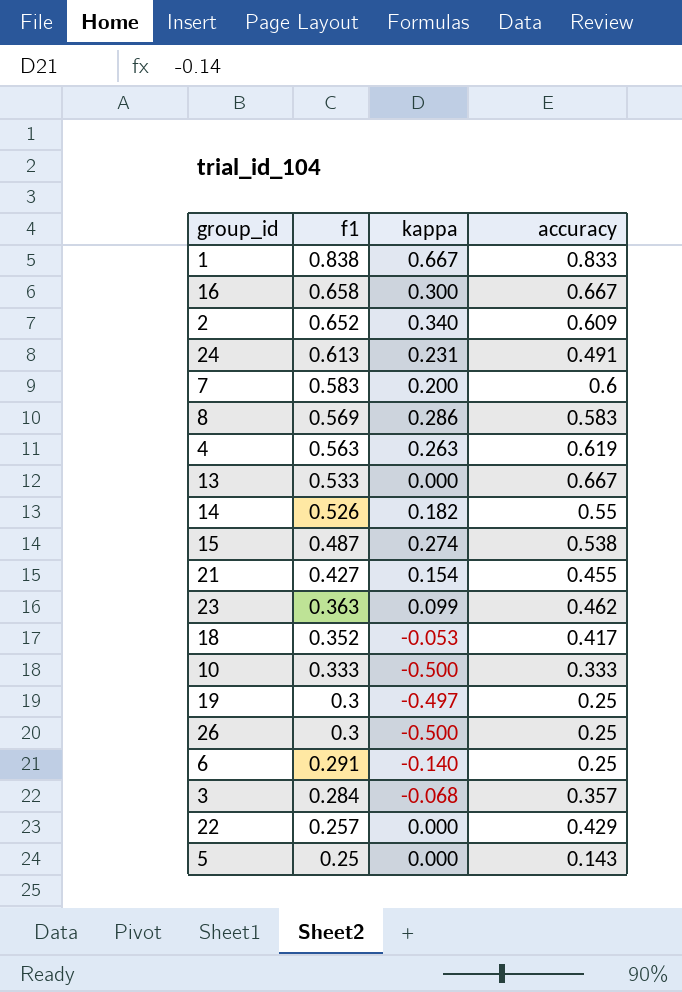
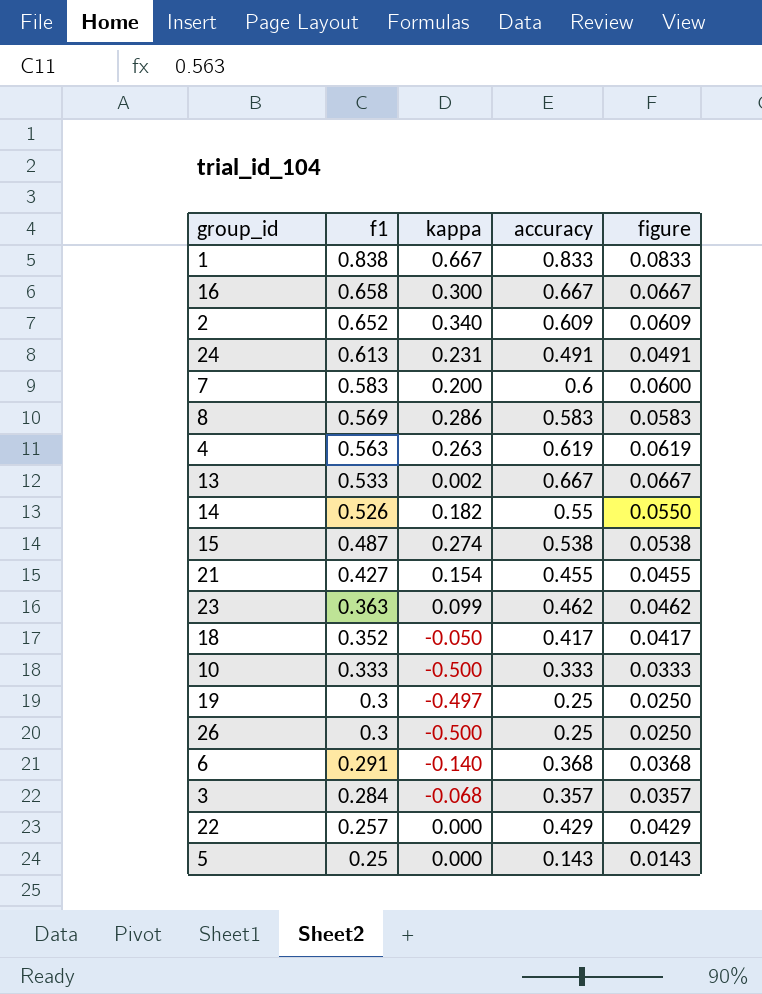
column figure | formula: none -> [accuracy] * 0.1
13 | kappa: 0.000 -> 0.002
18 | kappa: -0.053 -> -0.050
6 | accuracy: 0.25 -> 0.368

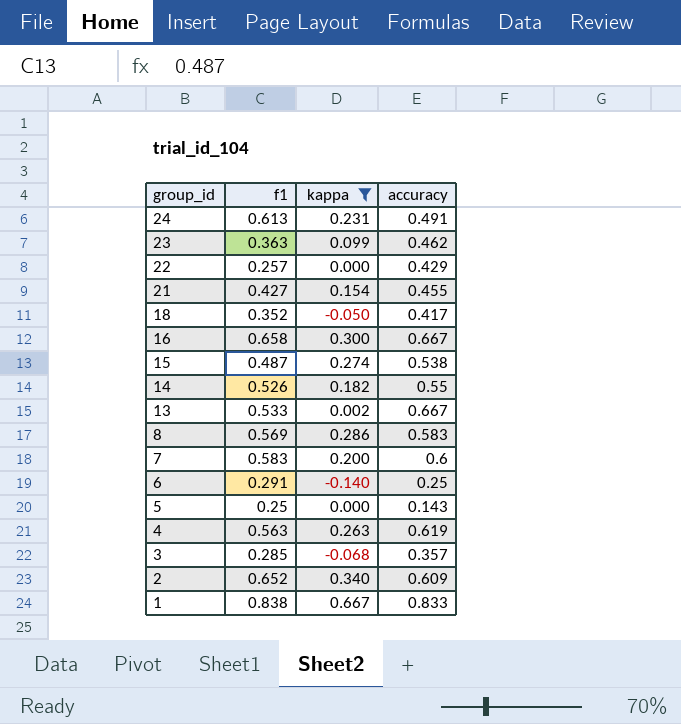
filter: none -> kappa >= -0.140
row order: f1 descending -> group_id descending
column figure | formula: [accuracy] * 0.1 -> none
6 | accuracy: 0.368 -> 0.25
3 | f1: 0.284 -> 0.285

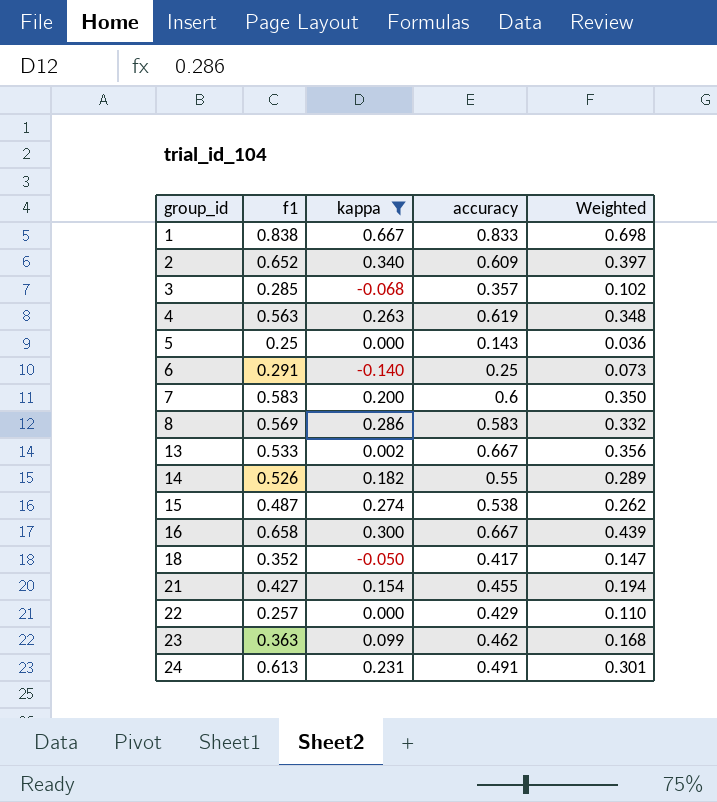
row order: group_id descending -> group_id ascending
column Weighted | formula: none -> [f1] * [accuracy]

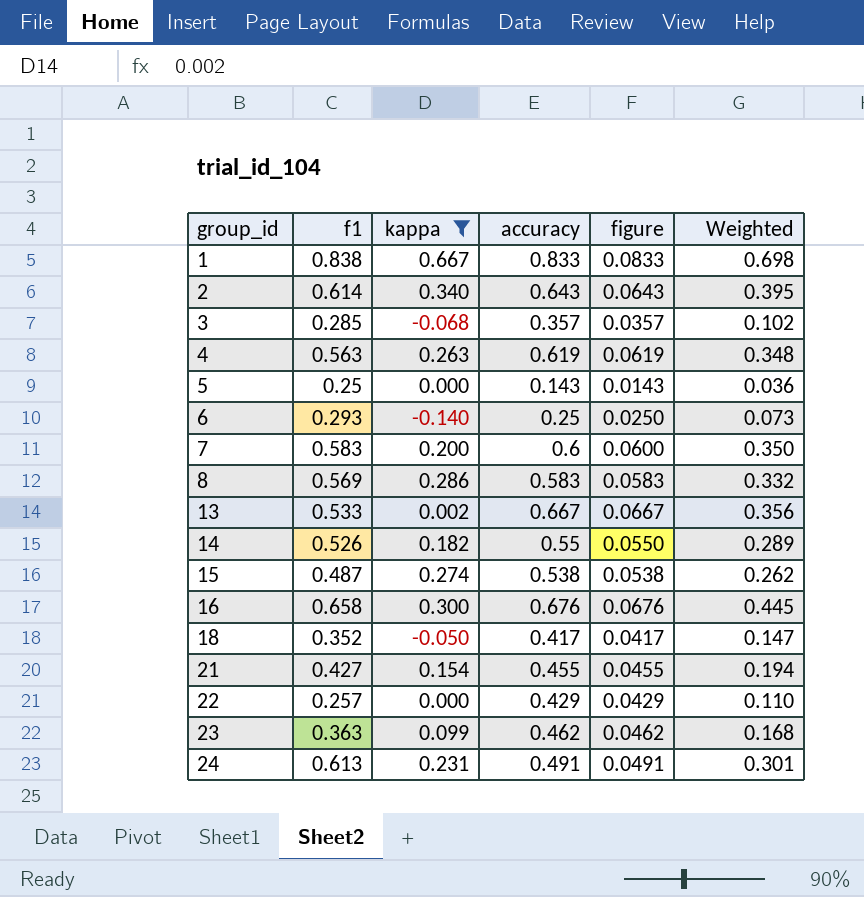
column figure | formula: none -> [accuracy] * 0.1
2 | f1: 0.652 -> 0.614
2 | accuracy: 0.609 -> 0.643
2 | Weighted: 0.397 -> 0.395
6 | f1: 0.291 -> 0.293
16 | accuracy: 0.667 -> 0.676
16 | Weighted: 0.439 -> 0.445

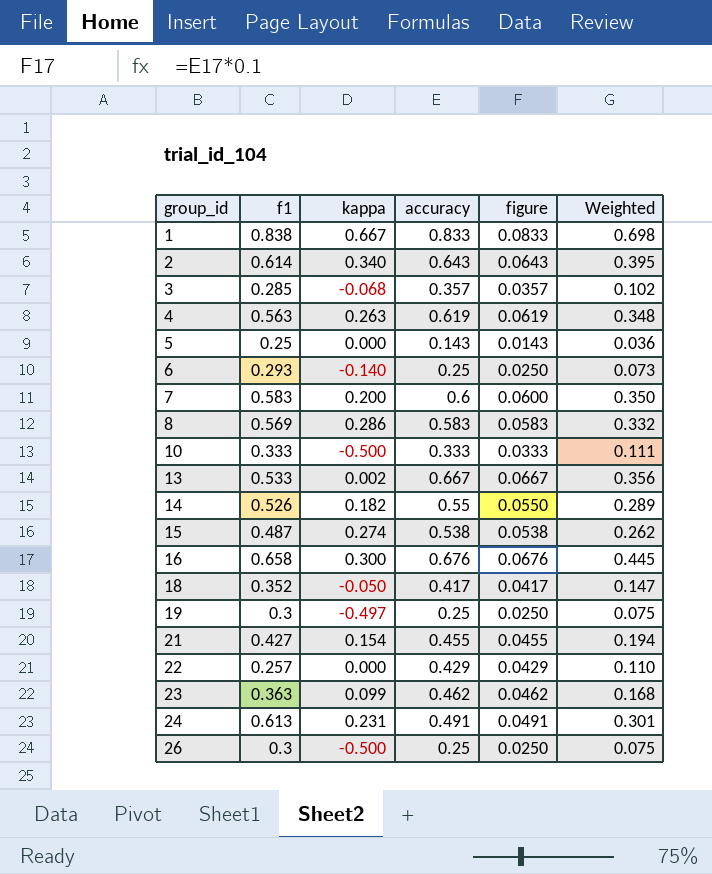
filter: kappa >= -0.140 -> none

